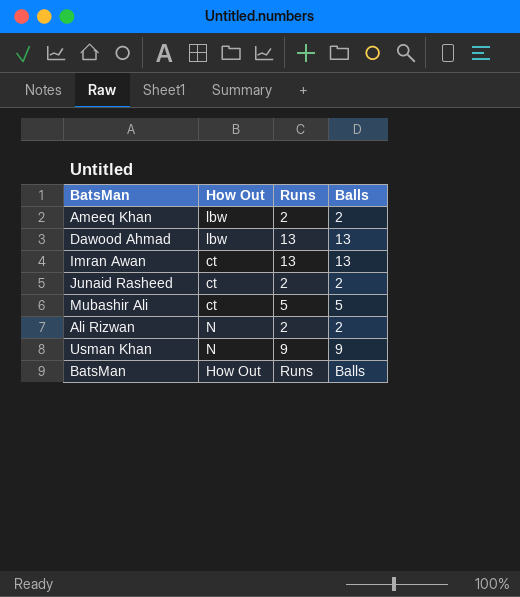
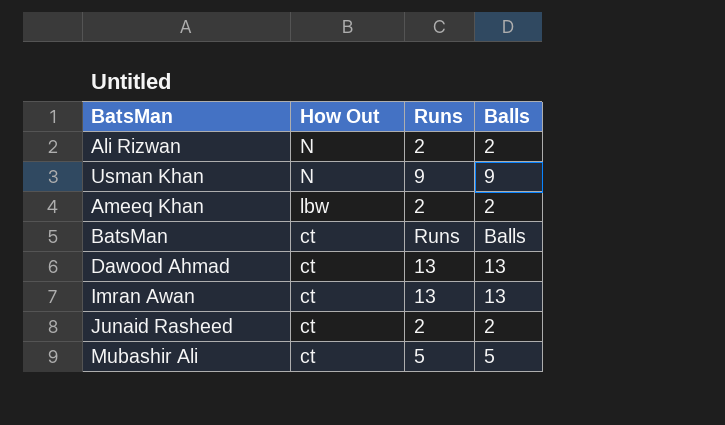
row order: none -> How Out descending
BatsMan | How Out: How Out -> ct
Dawood Ahmad | How Out: lbw -> ct

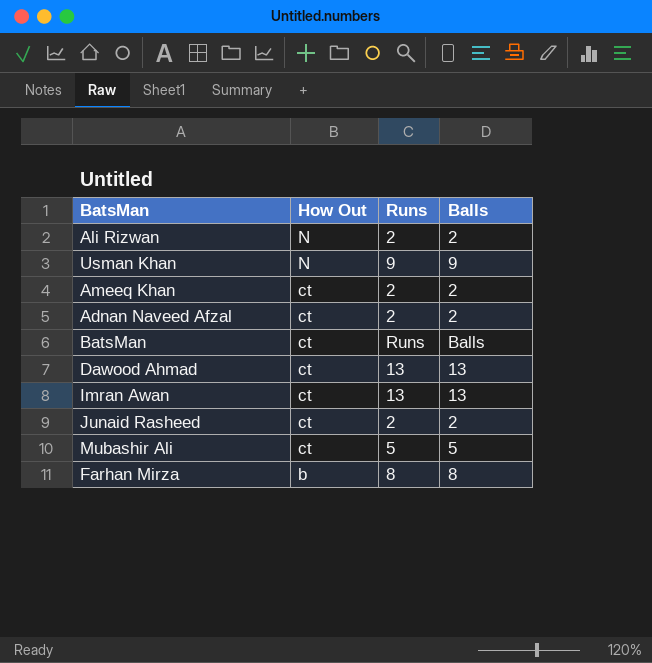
Ameeq Khan | How Out: lbw -> ct
row Adnan Naveed Afzal: none -> ct | 2 | 2
row Farhan Mirza: none -> b | 8 | 8

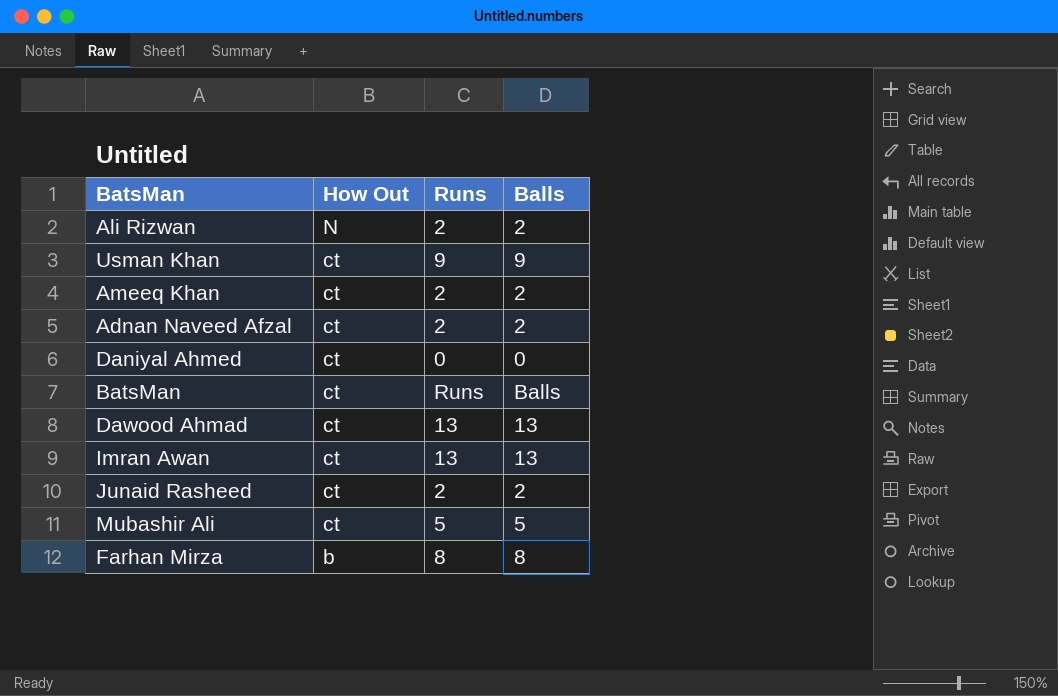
Usman Khan | How Out: N -> ct
row Daniyal Ahmed: none -> ct | 0 | 0

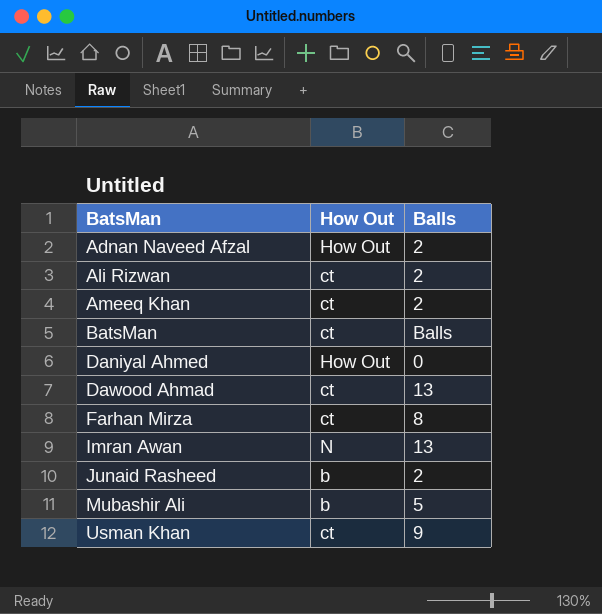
row order: How Out descending -> BatsMan ascending
column Runs | position: 3 -> none
Adnan Naveed Afzal | How Out: ct -> How Out
Ali Rizwan | How Out: N -> ct
Daniyal Ahmed | How Out: ct -> How Out
Farhan Mirza | How Out: b -> ct
Imran Awan | How Out: ct -> N
Junaid Rasheed | How Out: ct -> b
Mubashir Ali | How Out: ct -> b

